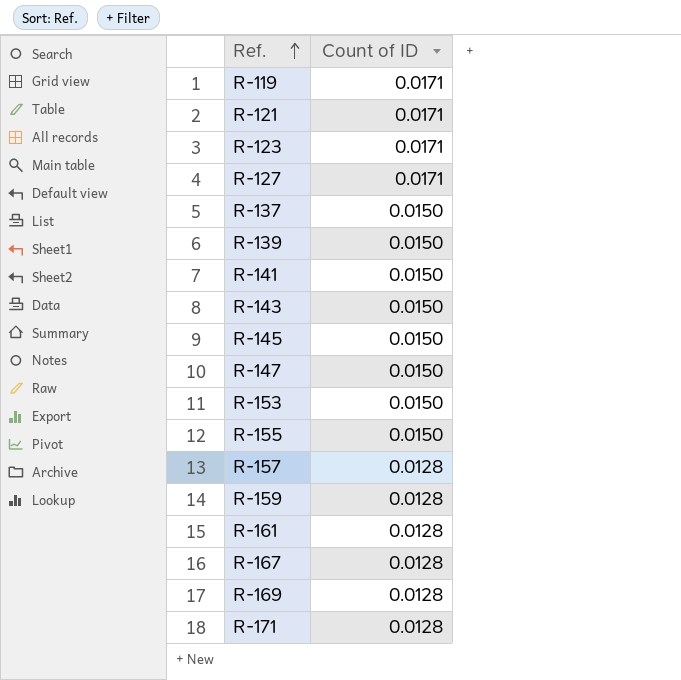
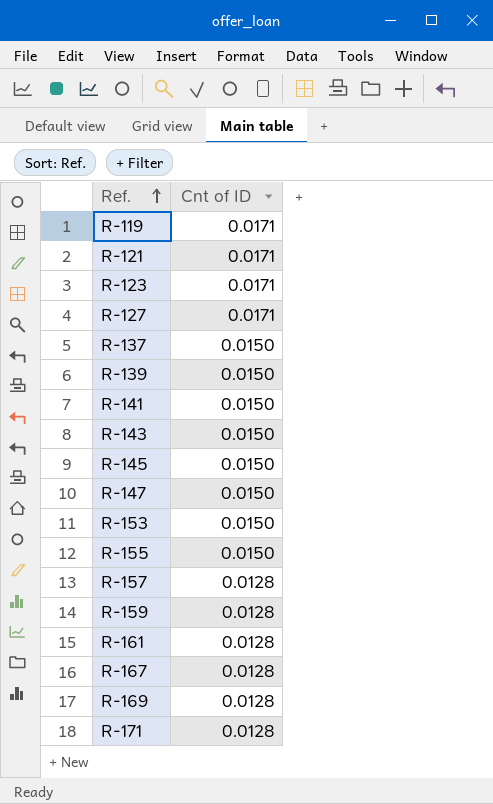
column name: Count of ID -> Cnt of ID

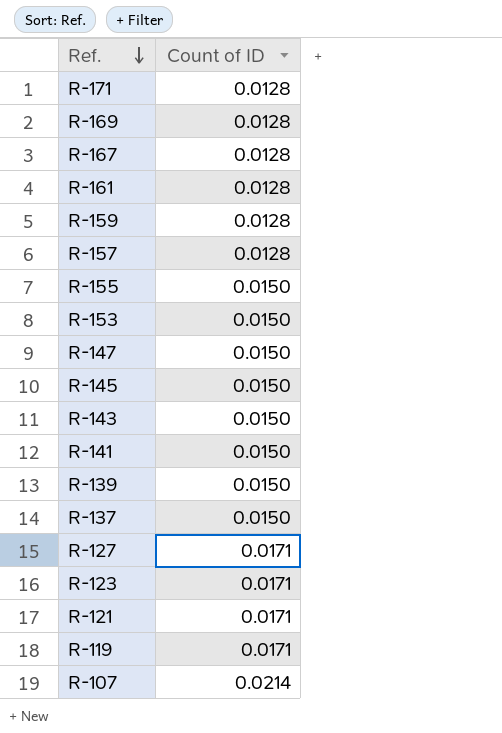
row order: Ref. ascending -> Ref. descending
column name: Cnt of ID -> Count of ID
row R-107: none -> 0.0214

